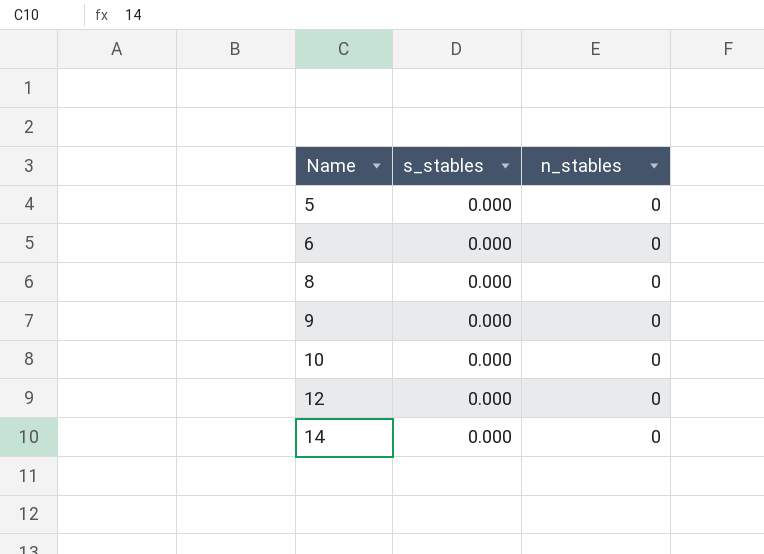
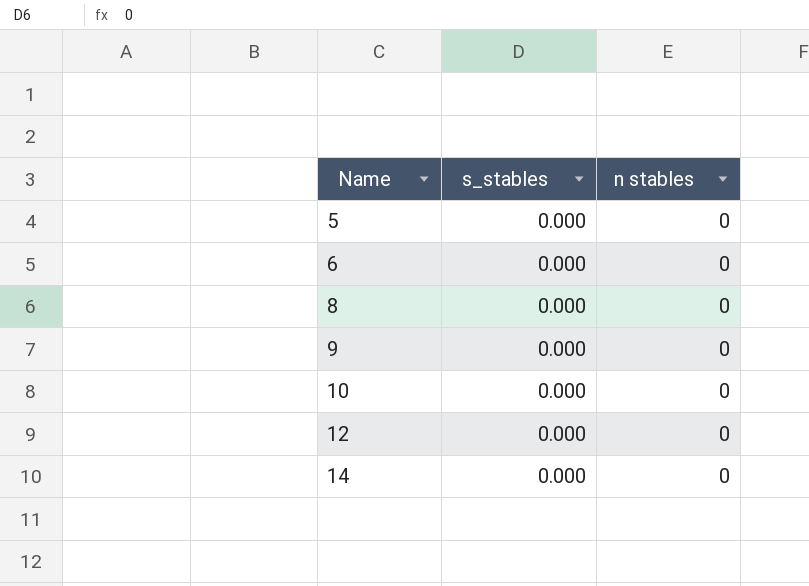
column name: n_stables -> n stables

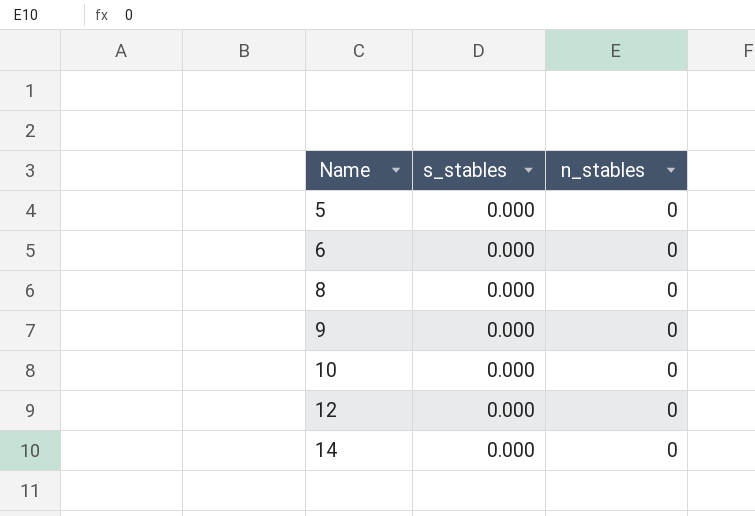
column name: n stables -> n_stables

